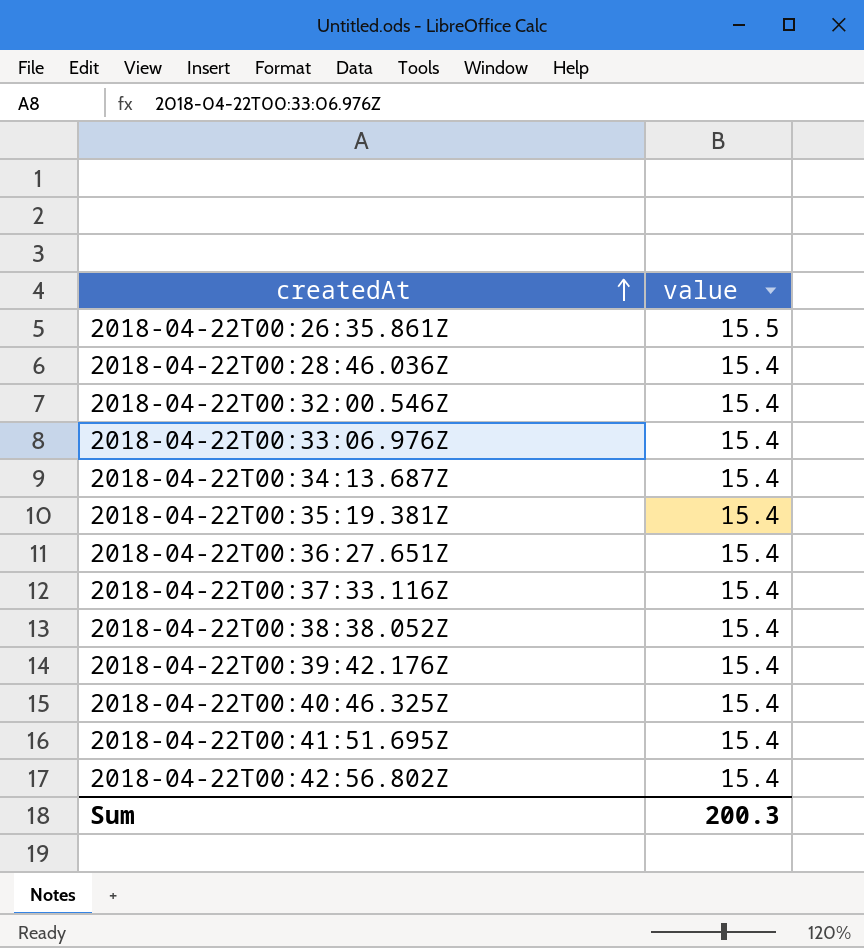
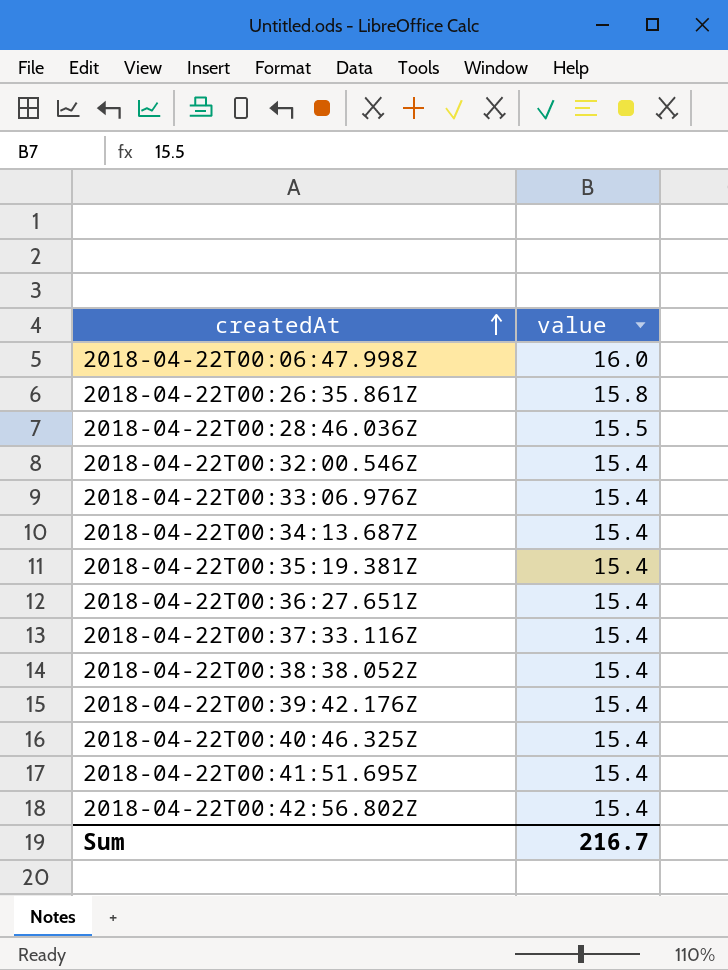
row 2018-04-22T00:06:47.998Z: none -> 16.0
2018-04-22T00:26:35.861Z | value: 15.5 -> 15.8
2018-04-22T00:28:46.036Z | value: 15.4 -> 15.5
Sum | value: 200.3 -> 216.7

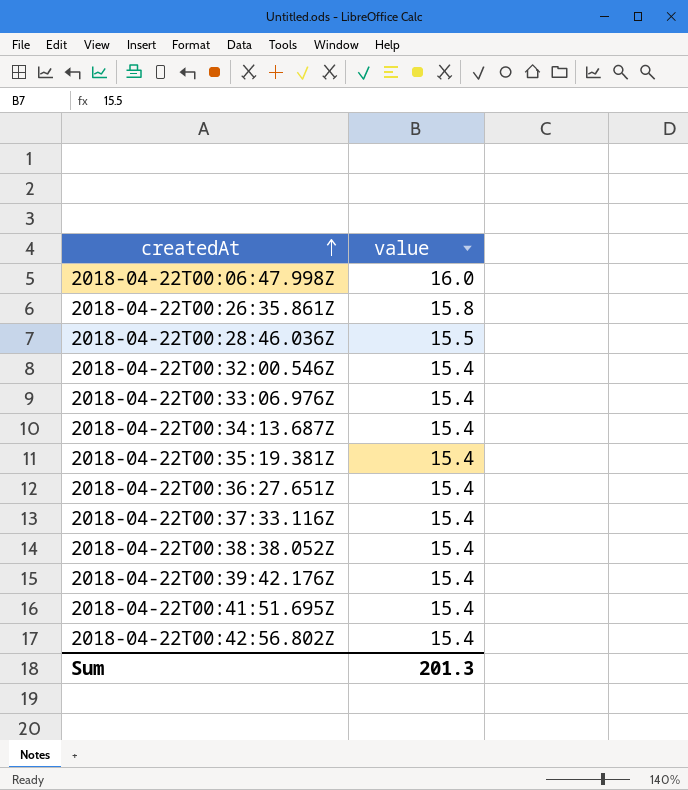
row 2018-04-22T00:40:46.325Z: 15.4 -> none
Sum | value: 216.7 -> 201.3

